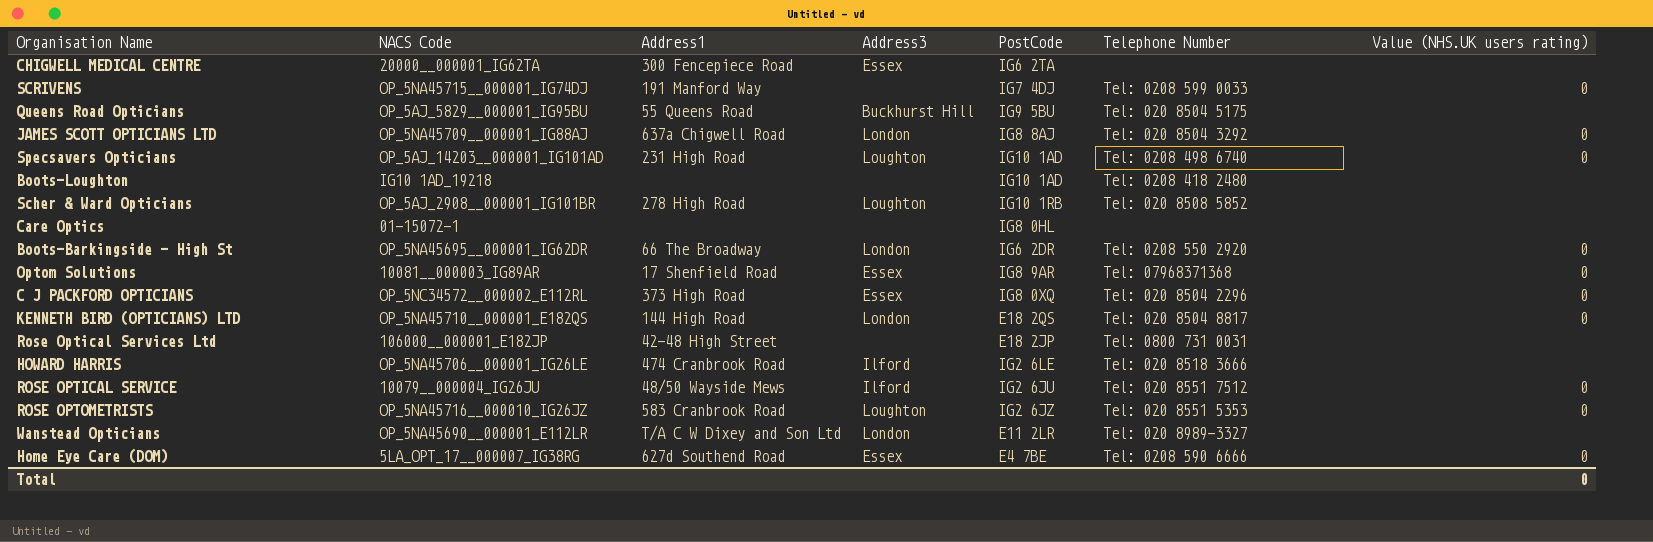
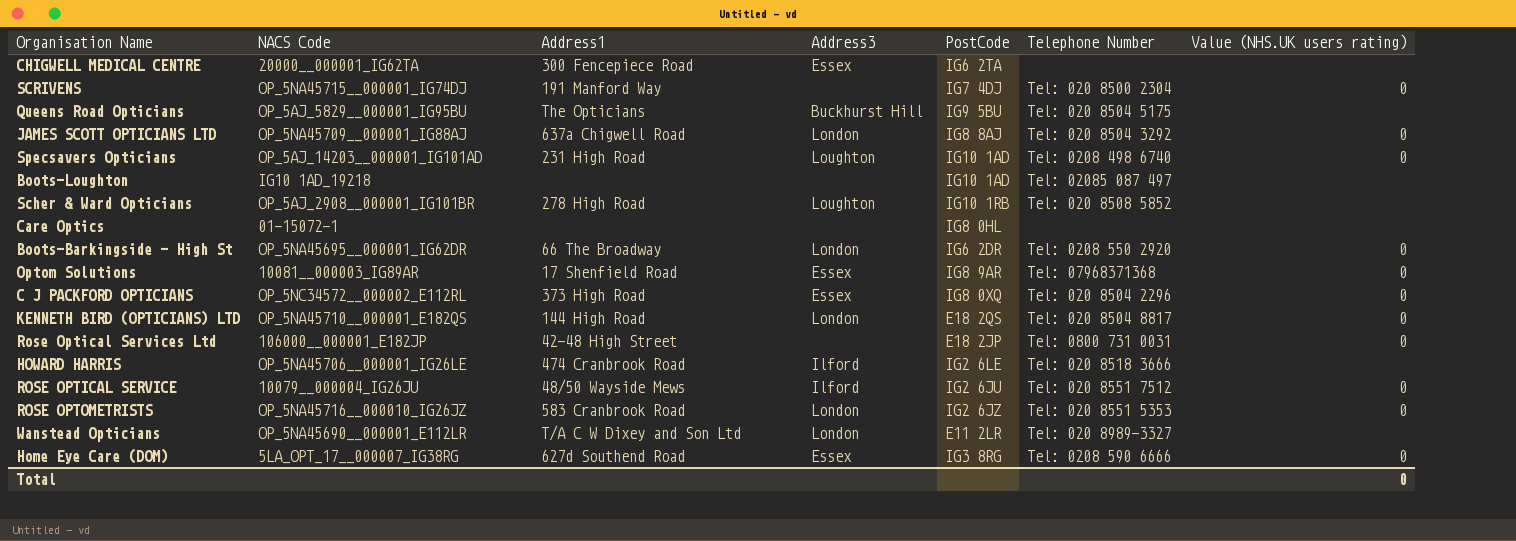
SCRIVENS | Telephone Number: Tel: 0208 599 0033 -> Tel: 020 8500 2304
Queens Road Opticians | Address1: 55 Queens Road -> The Opticians
Boots-Loughton | Telephone Number: Tel: 0208 418 2480 -> Tel: 02085 087 497
Rose Optical Services Ltd | Value (NHS.UK users rating): none -> 0
ROSE OPTOMETRISTS | Address3: Loughton -> London
Home Eye Care (DOM) | PostCode: E4 7BE -> IG3 8RG

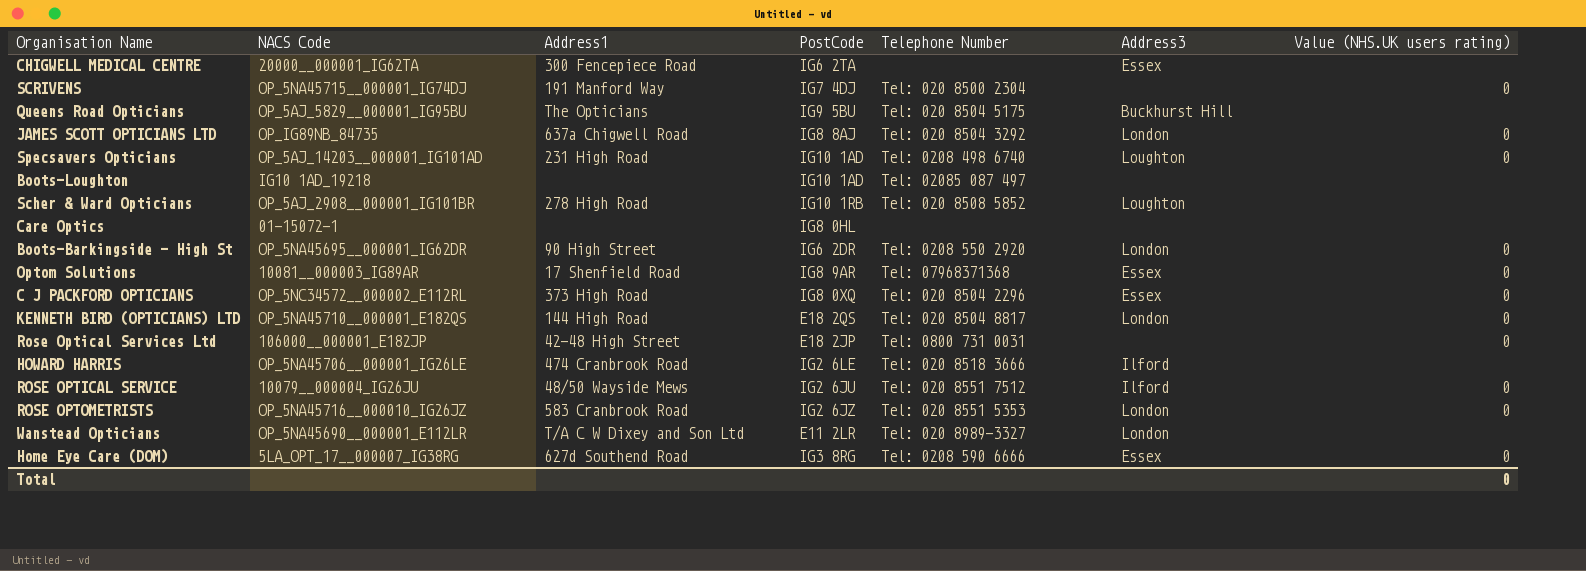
column Address3 | position: 4 -> 6
JAMES SCOTT OPTICIANS LTD | NACS Code: OP_5NA45709__000001_IG88AJ -> OP_IG89NB_84735
Boots-Barkingside - High St | Address1: 66 The Broadway -> 90 High Street

